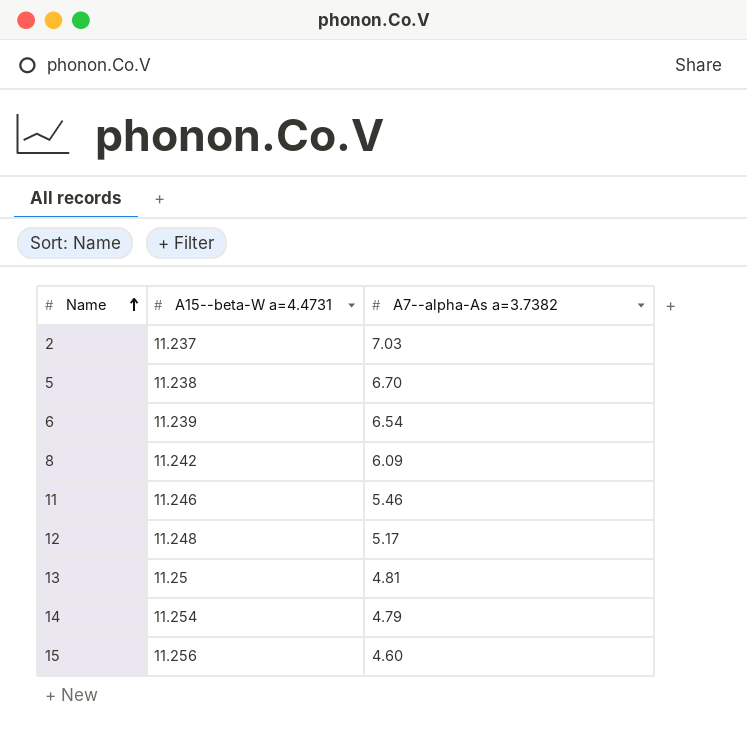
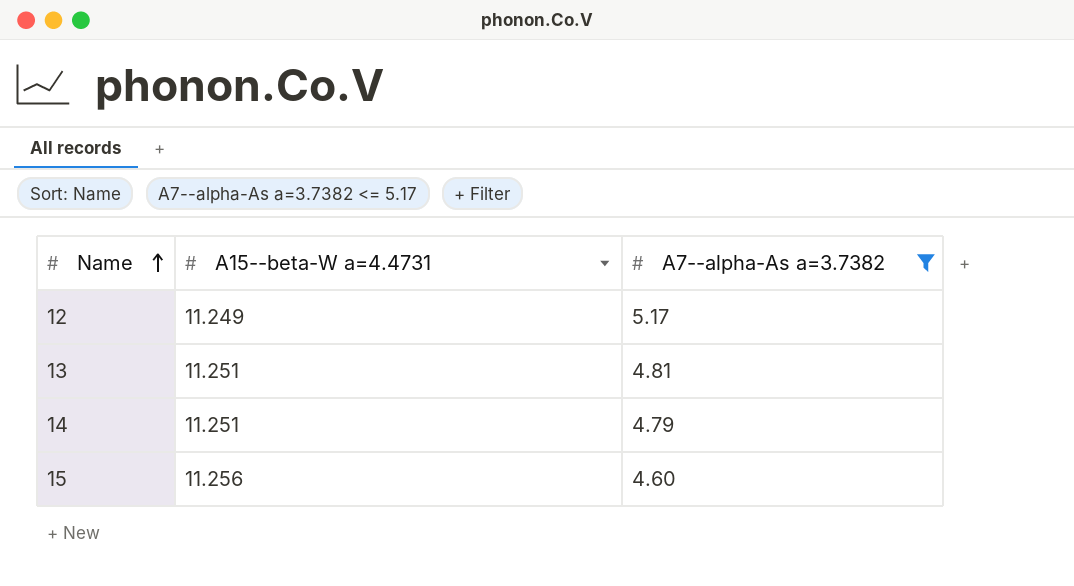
filter: none -> A7--alpha-As a=3.7382 <= 5.17
12 | A15--beta-W a=4.4731: 11.248 -> 11.249
13 | A15--beta-W a=4.4731: 11.25 -> 11.251
14 | A15--beta-W a=4.4731: 11.254 -> 11.251

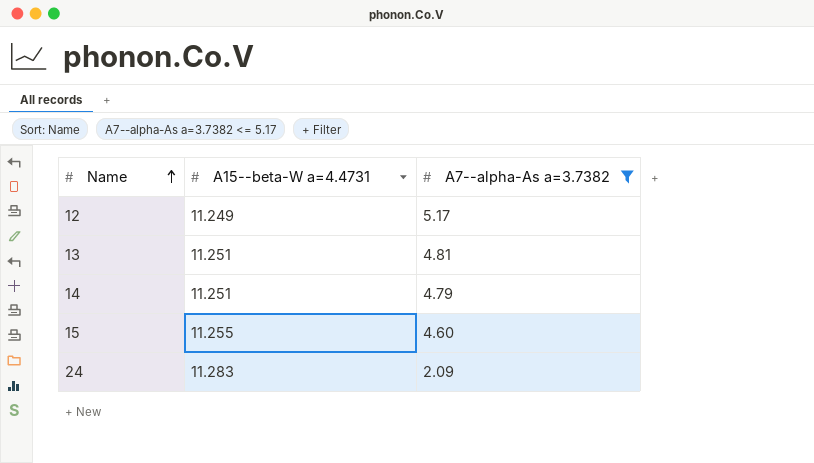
15 | A15--beta-W a=4.4731: 11.256 -> 11.255
row 24: none -> 11.283 | 2.09

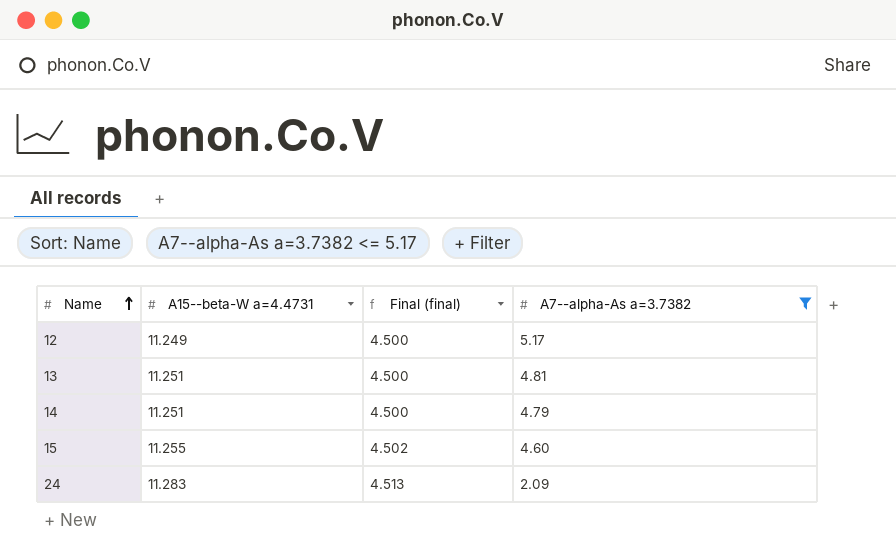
column Final (final) | formula: none -> [A15--beta-W a=4.4731] * 0.4

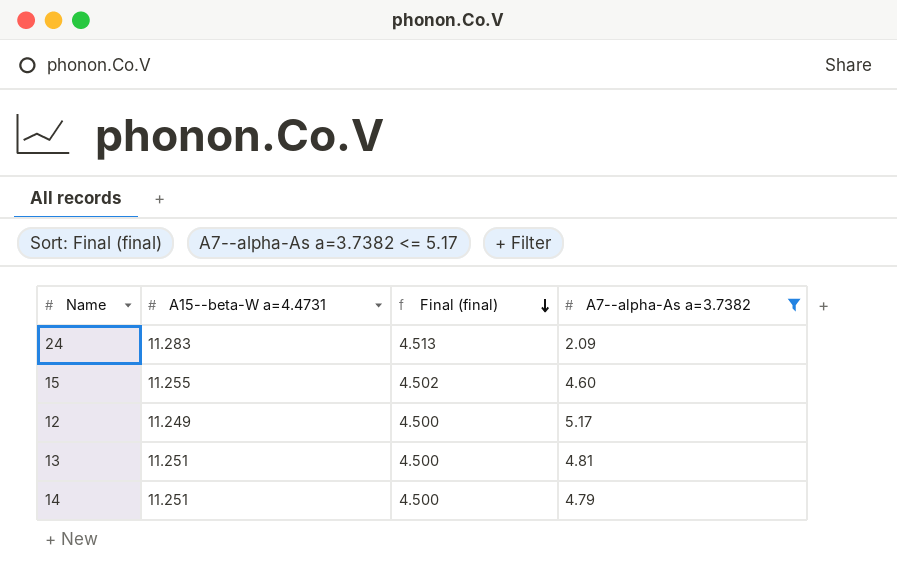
row order: Name ascending -> Final (final) descending

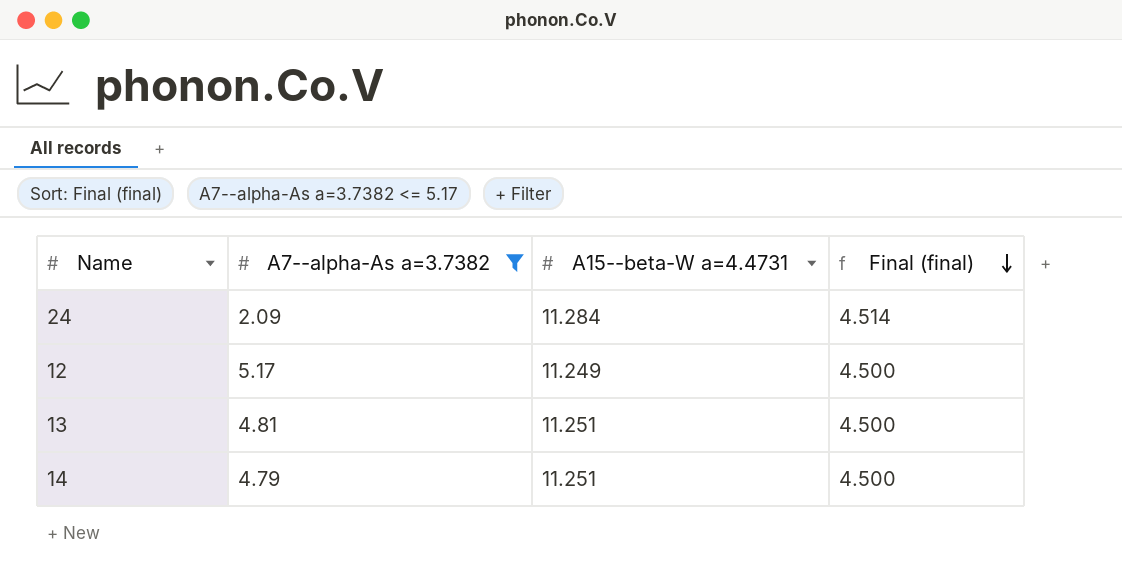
column A7--alpha-As a=3.7382 | position: 4 -> 2
row 15: 11.255 | 4.502 | 4.60 -> none
24 | A15--beta-W a=4.4731: 11.283 -> 11.284
24 | Final (final): 4.513 -> 4.514

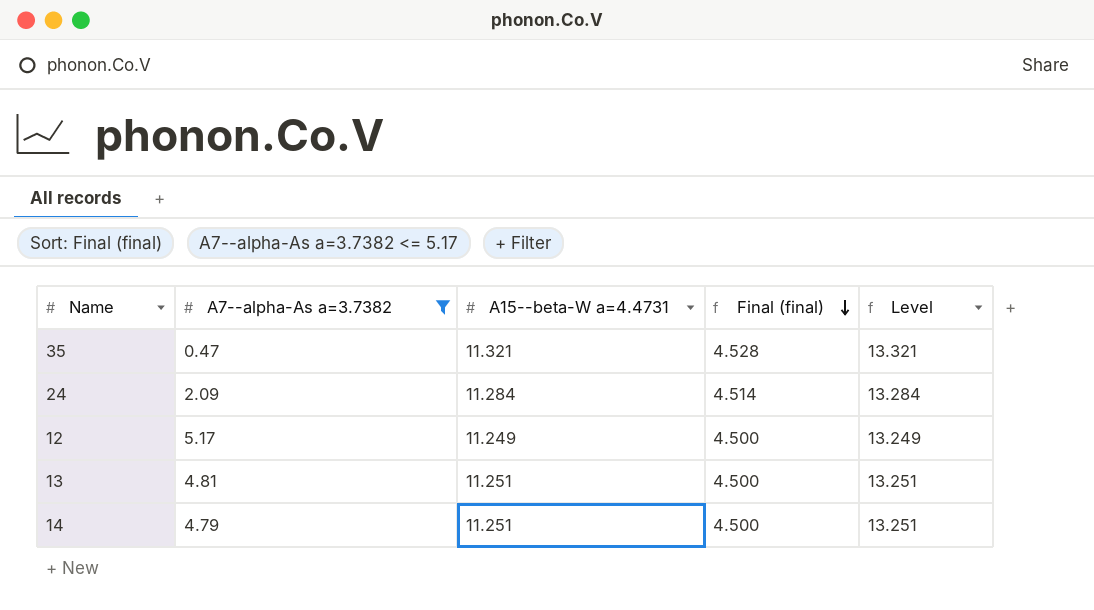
column Level | formula: none -> [A15--beta-W a=4.4731] + 2
row 35: none -> 0.47 | 11.321 | 4.528 | 13.321

